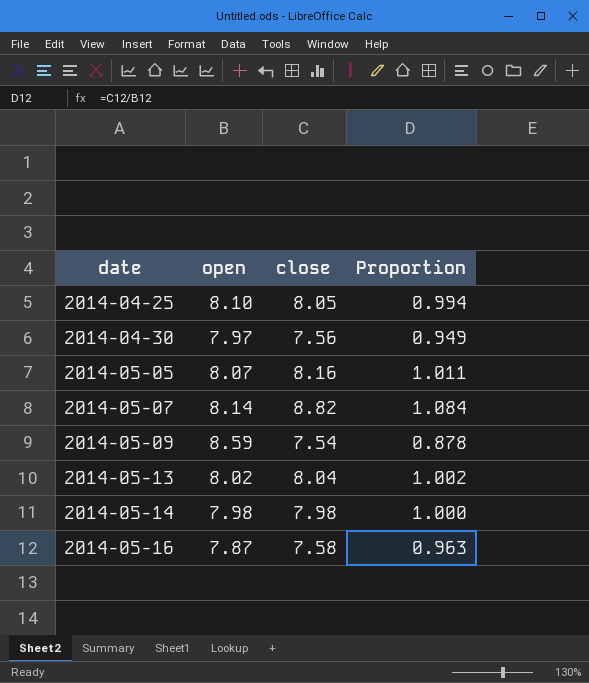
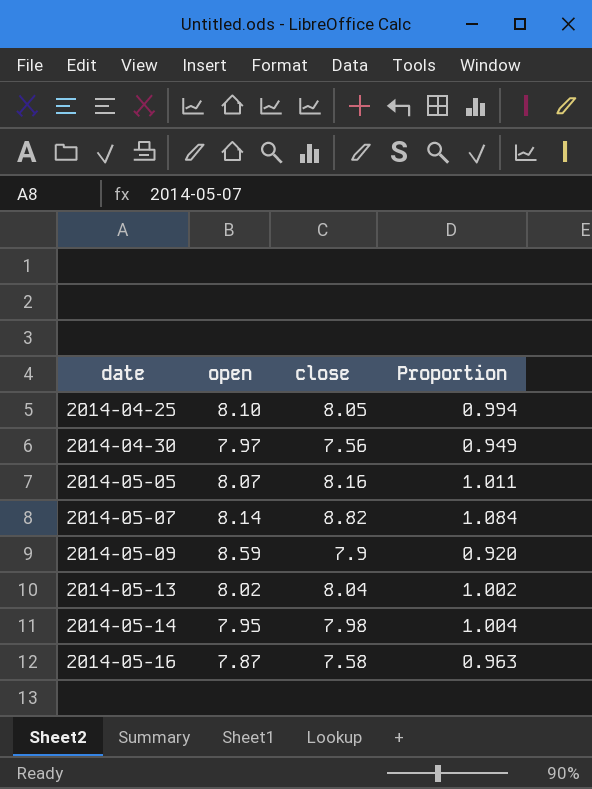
2014-05-09 | close: 7.54 -> 7.9
2014-05-09 | Proportion: 0.878 -> 0.920
2014-05-14 | open: 7.98 -> 7.95
2014-05-14 | Proportion: 1.000 -> 1.004

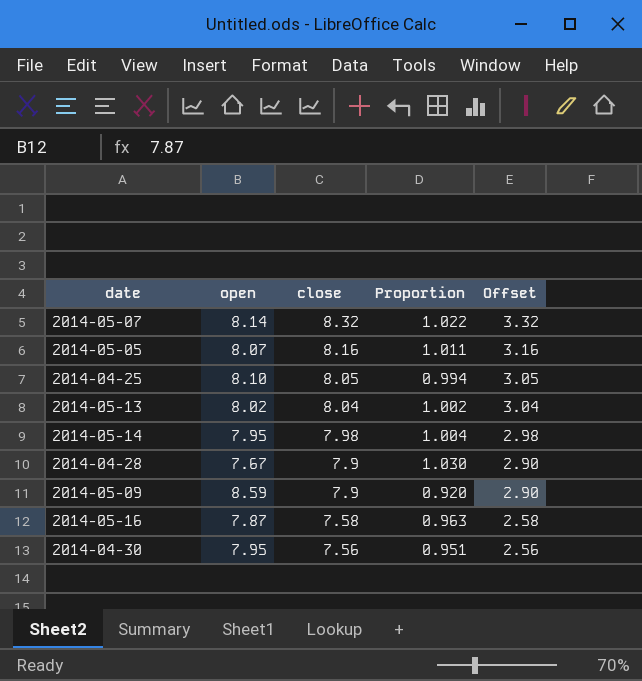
row order: date ascending -> close descending
column Offset | formula: none -> [close] - 5
2014-05-07 | close: 8.82 -> 8.32
2014-05-07 | Proportion: 1.084 -> 1.022
row 2014-04-28: none -> 7.67 | 7.9 | 1.030 | 2.90
2014-04-30 | open: 7.97 -> 7.95
2014-04-30 | Proportion: 0.949 -> 0.951

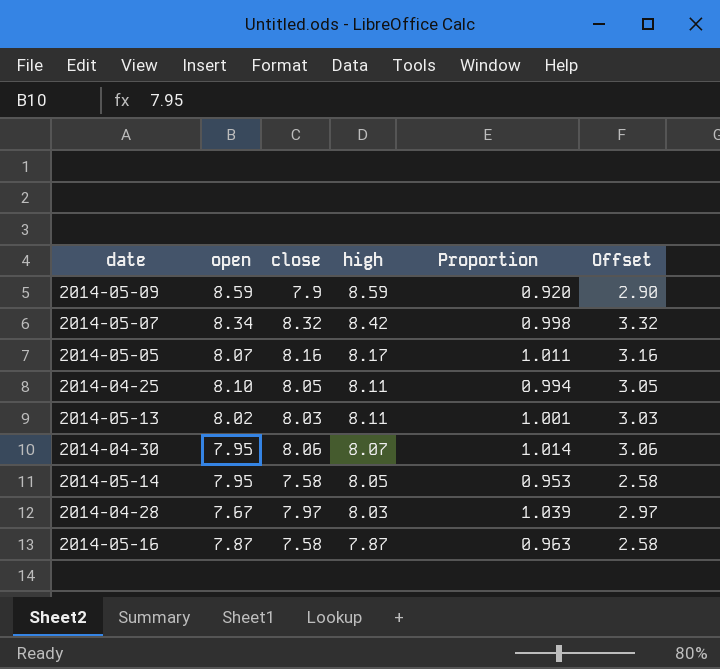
row order: close descending -> high descending
column high | position: none -> 4
2014-05-07 | open: 8.14 -> 8.34
2014-05-07 | Proportion: 1.022 -> 0.998
2014-05-13 | close: 8.04 -> 8.03
2014-05-13 | Proportion: 1.002 -> 1.001
2014-05-13 | Offset: 3.04 -> 3.03
2014-04-30 | close: 7.56 -> 8.06
2014-04-30 | Proportion: 0.951 -> 1.014
2014-04-30 | Offset: 2.56 -> 3.06
2014-05-14 | close: 7.98 -> 7.58
2014-05-14 | Proportion: 1.004 -> 0.953
2014-05-14 | Offset: 2.98 -> 2.58
2014-04-28 | close: 7.9 -> 7.97
2014-04-28 | Proportion: 1.030 -> 1.039
2014-04-28 | Offset: 2.90 -> 2.97

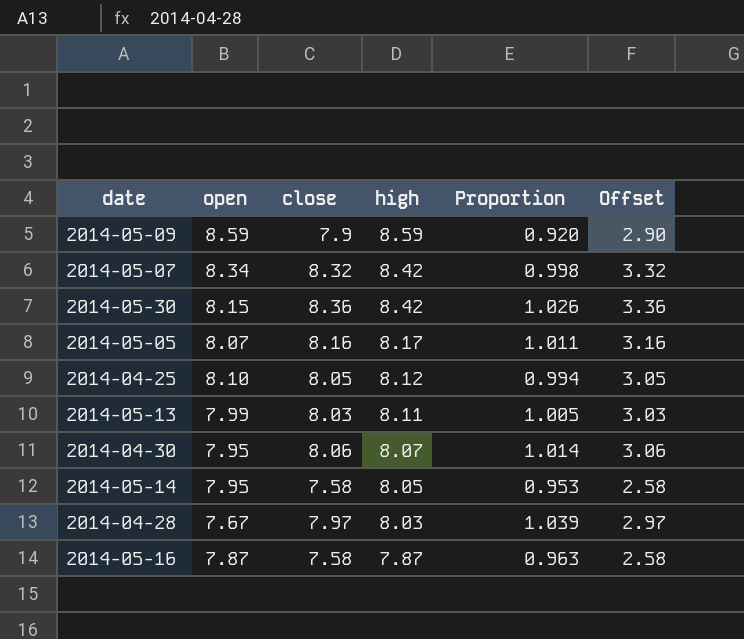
row 2014-05-30: none -> 8.15 | 8.36 | 8.42 | 1.026 | 3.36
2014-04-25 | high: 8.11 -> 8.12
2014-05-13 | open: 8.02 -> 7.99
2014-05-13 | Proportion: 1.001 -> 1.005

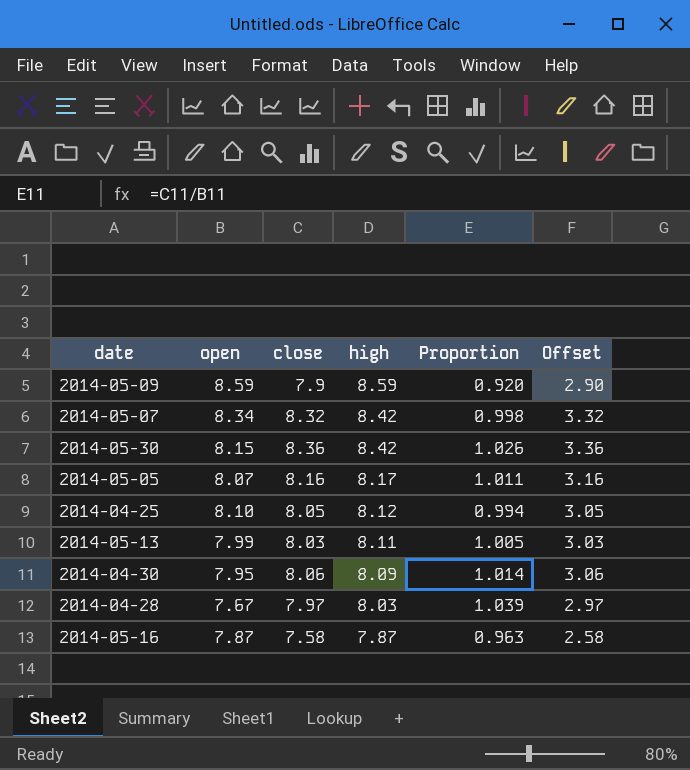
row 2014-05-14: 7.95 | 7.58 | 8.05 | 0.953 | 2.58 -> none
2014-04-30 | high: 8.07 -> 8.09

